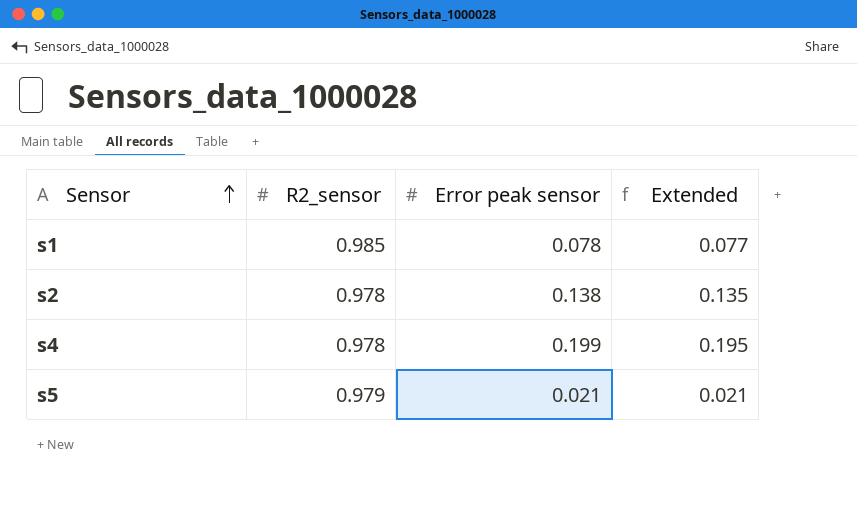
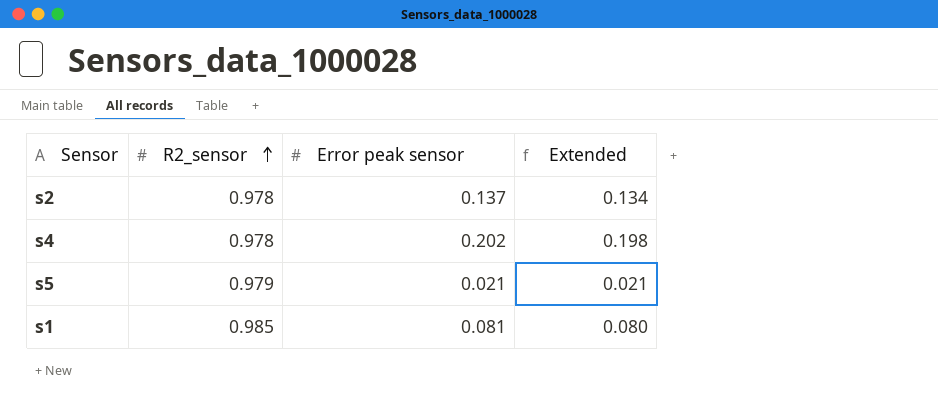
row order: Sensor ascending -> R2_sensor ascending
s2 | Error peak sensor: 0.138 -> 0.137
s2 | Extended: 0.135 -> 0.134
s4 | Error peak sensor: 0.199 -> 0.202
s4 | Extended: 0.195 -> 0.198
s1 | Error peak sensor: 0.078 -> 0.081
s1 | Extended: 0.077 -> 0.080

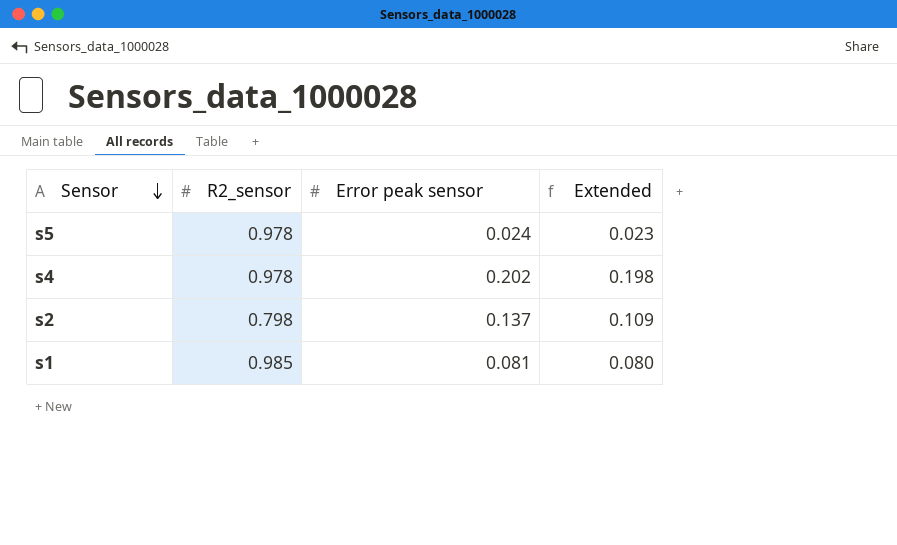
row order: R2_sensor ascending -> Sensor descending
s5 | R2_sensor: 0.979 -> 0.978
s5 | Error peak sensor: 0.021 -> 0.024
s5 | Extended: 0.021 -> 0.023
s2 | R2_sensor: 0.978 -> 0.798
s2 | Extended: 0.134 -> 0.109

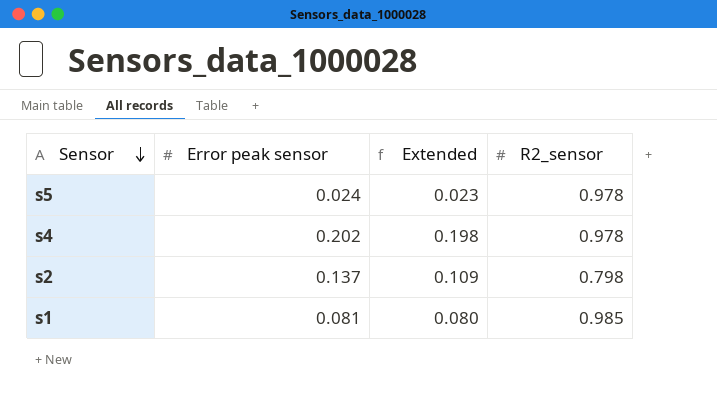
column R2_sensor | position: 2 -> 4

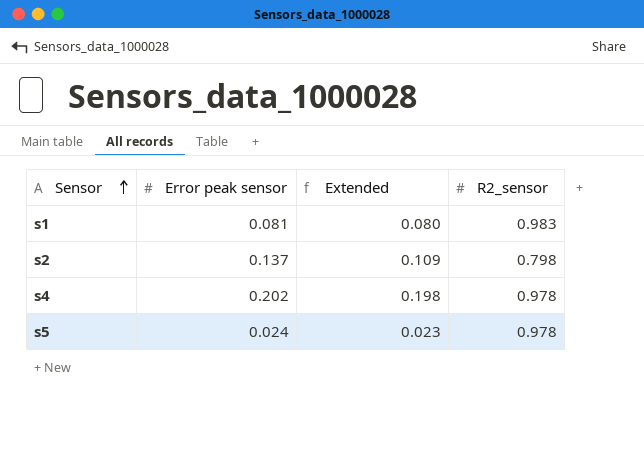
row order: Sensor descending -> Sensor ascending
s1 | R2_sensor: 0.985 -> 0.983

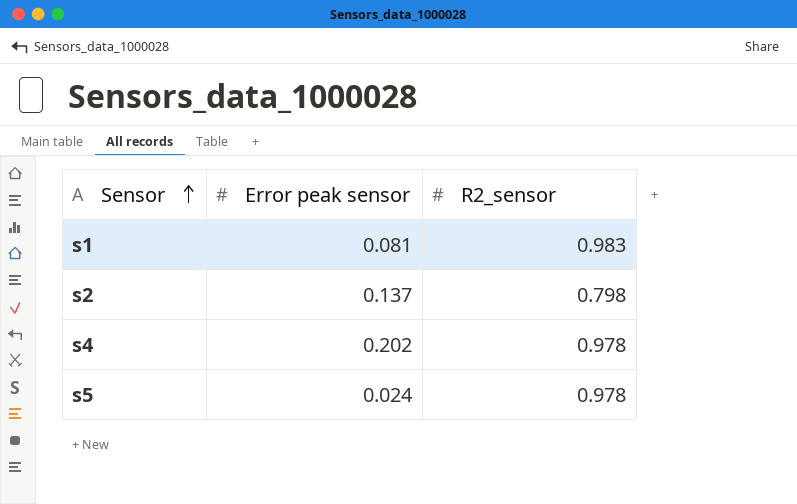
column Extended | formula: [Error peak sensor] * [R2_sensor] -> none

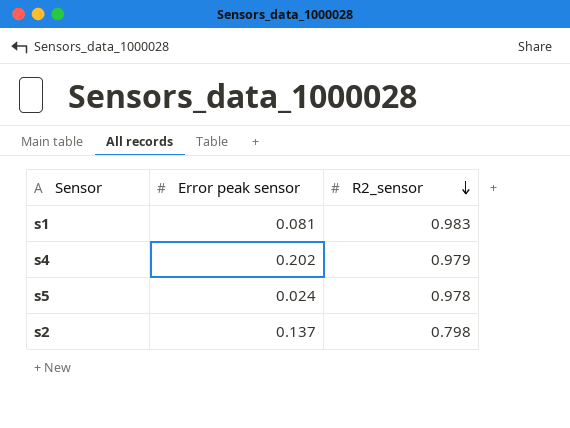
row order: Sensor ascending -> R2_sensor descending
s4 | R2_sensor: 0.978 -> 0.979

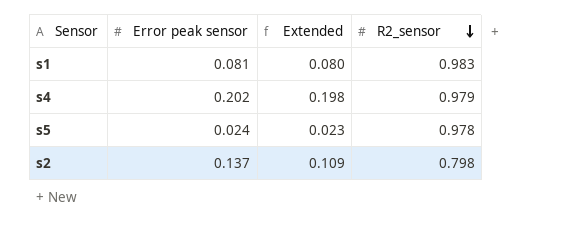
column Extended | formula: none -> [Error peak sensor] * [R2_sensor]

